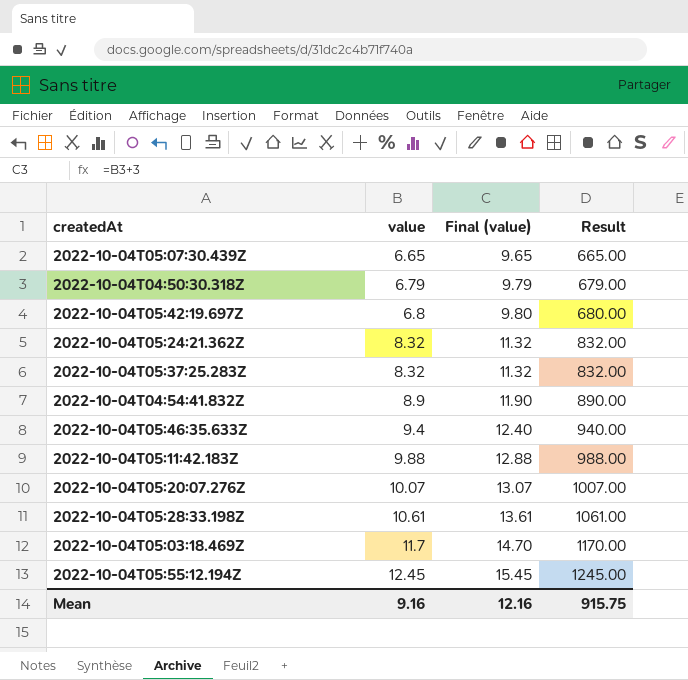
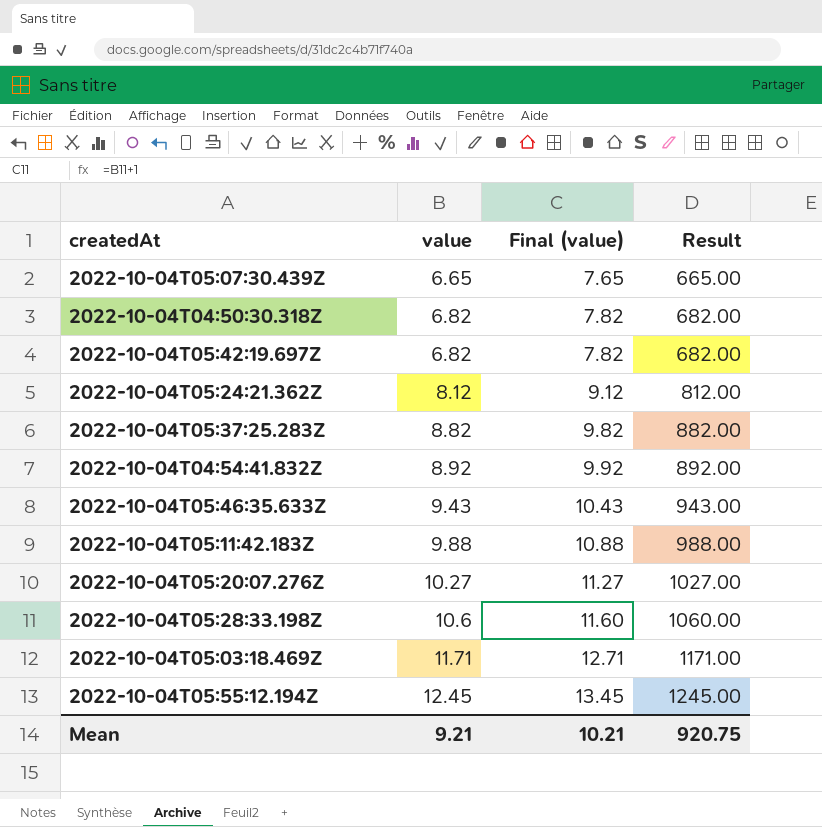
column Final (value) | formula: [value] + 3 -> [value] + 1
2022-10-04T04:50:30.318Z | value: 6.79 -> 6.82
2022-10-04T04:50:30.318Z | Result: 679.00 -> 682.00
2022-10-04T05:42:19.697Z | value: 6.8 -> 6.82
2022-10-04T05:42:19.697Z | Result: 680.00 -> 682.00
2022-10-04T05:24:21.362Z | value: 8.32 -> 8.12
2022-10-04T05:24:21.362Z | Result: 832.00 -> 812.00
2022-10-04T05:37:25.283Z | value: 8.32 -> 8.82
2022-10-04T05:37:25.283Z | Result: 832.00 -> 882.00
2022-10-04T04:54:41.832Z | value: 8.9 -> 8.92
2022-10-04T04:54:41.832Z | Result: 890.00 -> 892.00
2022-10-04T05:46:35.633Z | value: 9.4 -> 9.43
2022-10-04T05:46:35.633Z | Result: 940.00 -> 943.00
2022-10-04T05:20:07.276Z | value: 10.07 -> 10.27
2022-10-04T05:20:07.276Z | Result: 1007.00 -> 1027.00
2022-10-04T05:28:33.198Z | value: 10.61 -> 10.6
2022-10-04T05:28:33.198Z | Result: 1061.00 -> 1060.00
2022-10-04T05:03:18.469Z | value: 11.7 -> 11.71
2022-10-04T05:03:18.469Z | Result: 1170.00 -> 1171.00
Mean | value: 9.16 -> 9.21
Mean | Final (value): 12.16 -> 10.21
Mean | Result: 915.75 -> 920.75

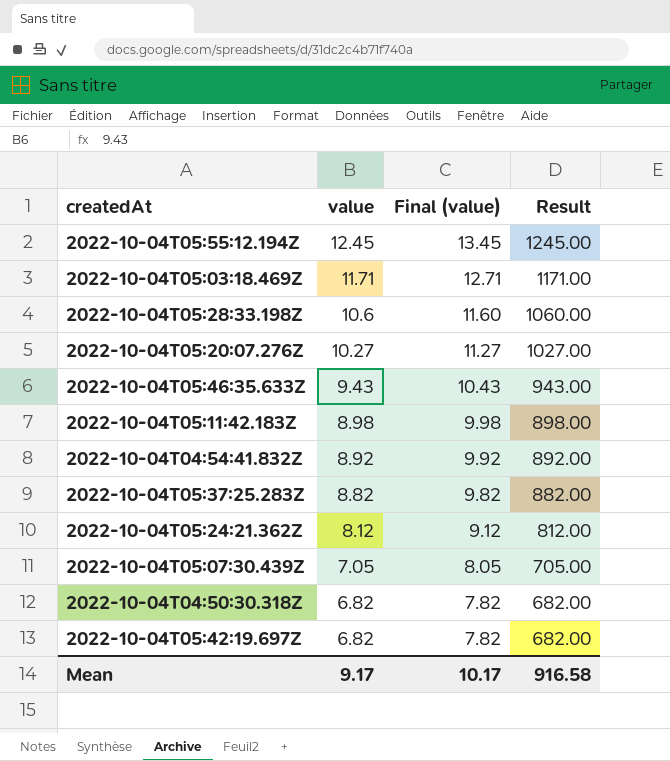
row order: value ascending -> value descending
2022-10-04T05:11:42.183Z | value: 9.88 -> 8.98
2022-10-04T05:11:42.183Z | Final (value): 10.88 -> 9.98
2022-10-04T05:11:42.183Z | Result: 988.00 -> 898.00
2022-10-04T05:07:30.439Z | value: 6.65 -> 7.05
2022-10-04T05:07:30.439Z | Final (value): 7.65 -> 8.05
2022-10-04T05:07:30.439Z | Result: 665.00 -> 705.00
Mean | value: 9.21 -> 9.17
Mean | Final (value): 10.21 -> 10.17
Mean | Result: 920.75 -> 916.58

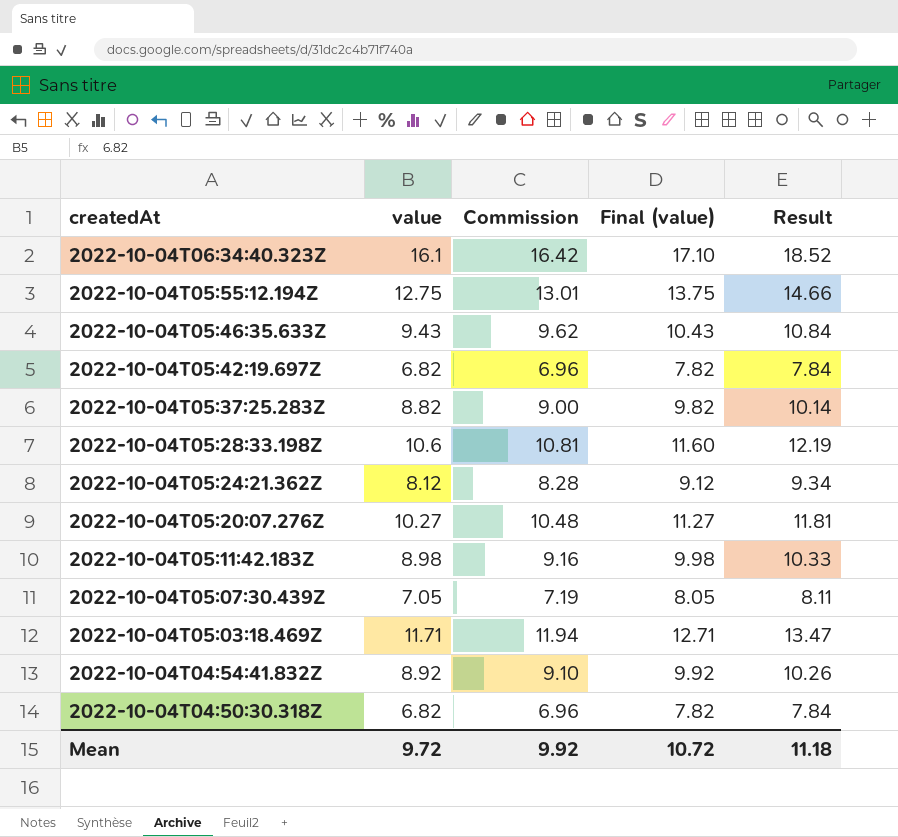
row order: value descending -> createdAt descending
column Commission | formula: none -> [value] * 1.02
column Result | formula: [value] * 100 -> [value] * 1.15
row 2022-10-04T06:34:40.323Z: none -> 16.1 | 16.42 | 17.10 | 18.52
2022-10-04T05:55:12.194Z | value: 12.45 -> 12.75
2022-10-04T05:55:12.194Z | Final (value): 13.45 -> 13.75
Mean | value: 9.17 -> 9.72
Mean | Final (value): 10.17 -> 10.72
Mean | Result: 916.58 -> 11.18

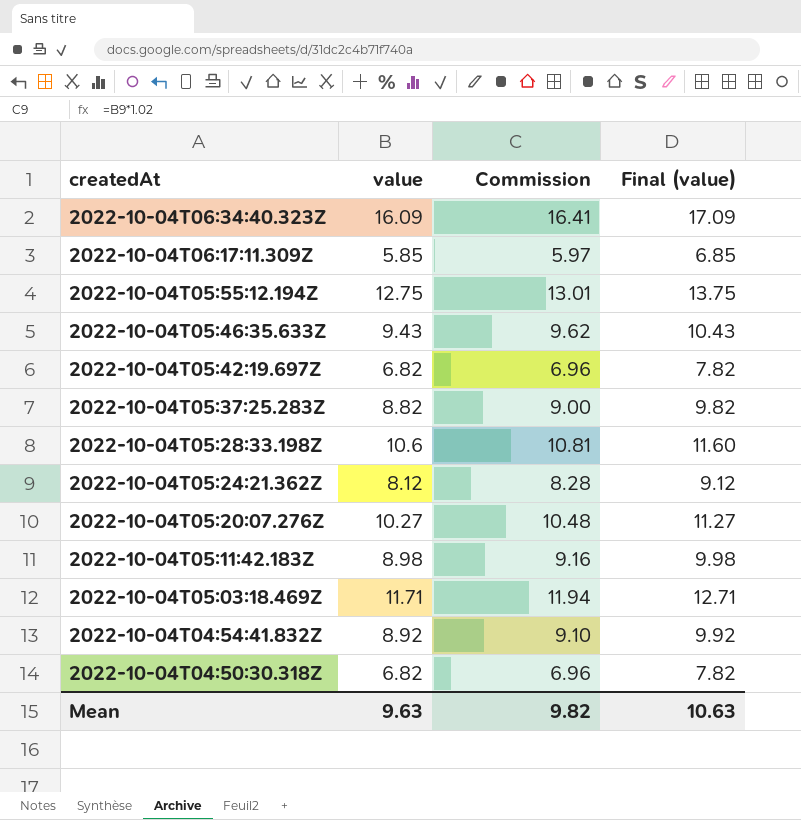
column Result | formula: [value] * 1.15 -> none
row 2022-10-04T05:07:30.439Z: 7.05 | 7.19 | 8.05 | 8.11 -> none
2022-10-04T06:34:40.323Z | value: 16.1 -> 16.09
2022-10-04T06:34:40.323Z | Commission: 16.42 -> 16.41
2022-10-04T06:34:40.323Z | Final (value): 17.10 -> 17.09
row 2022-10-04T06:17:11.309Z: none -> 5.85 | 5.97 | 6.85
Mean | value: 9.72 -> 9.63
Mean | Commission: 9.92 -> 9.82
Mean | Final (value): 10.72 -> 10.63

